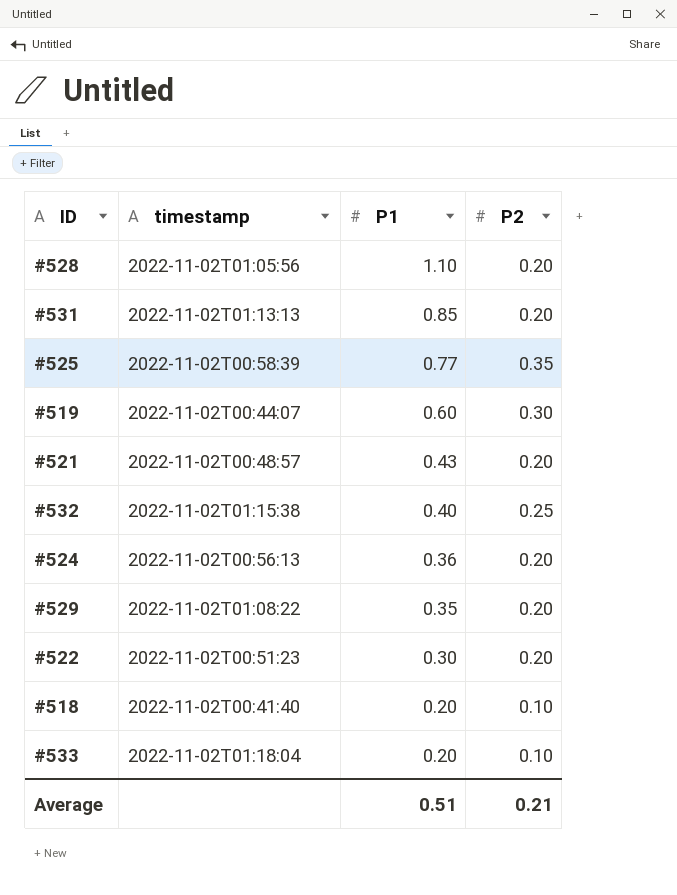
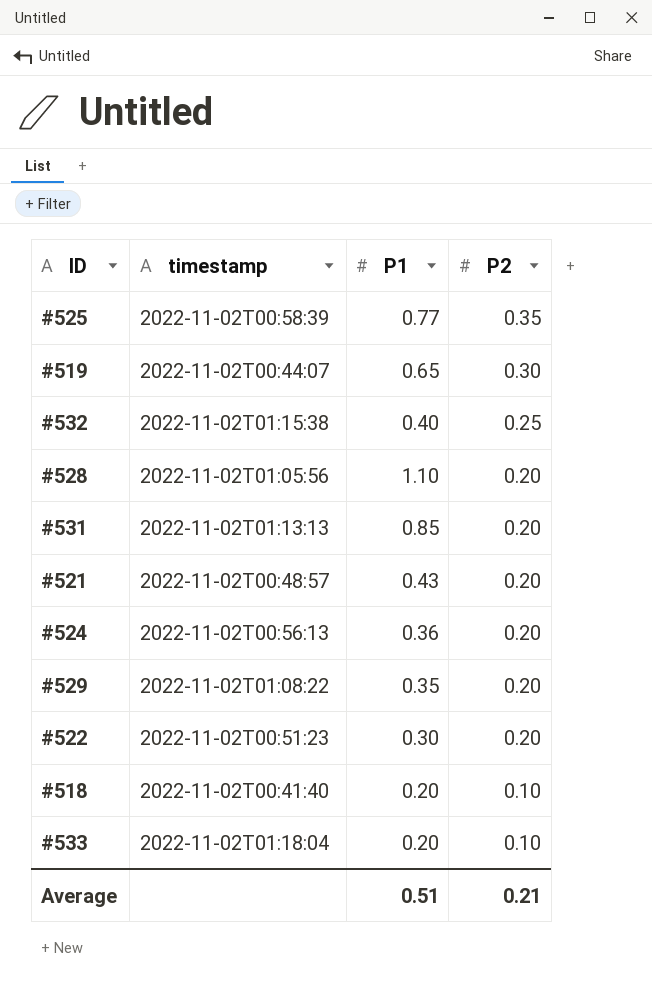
row order: P1 descending -> P2 descending
#519 | P1: 0.60 -> 0.65

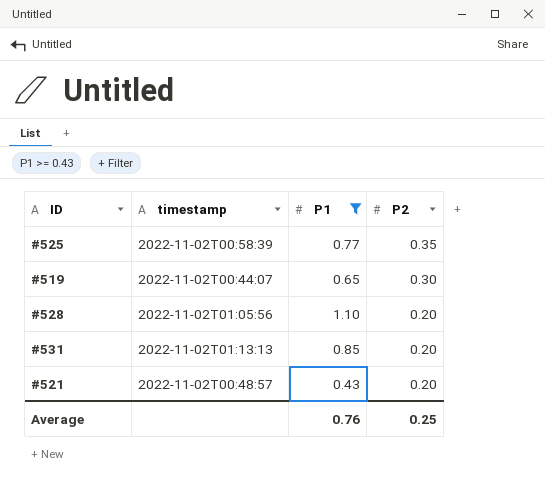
filter: none -> P1 >= 0.43
Average | P1: 0.51 -> 0.76
Average | P2: 0.21 -> 0.25

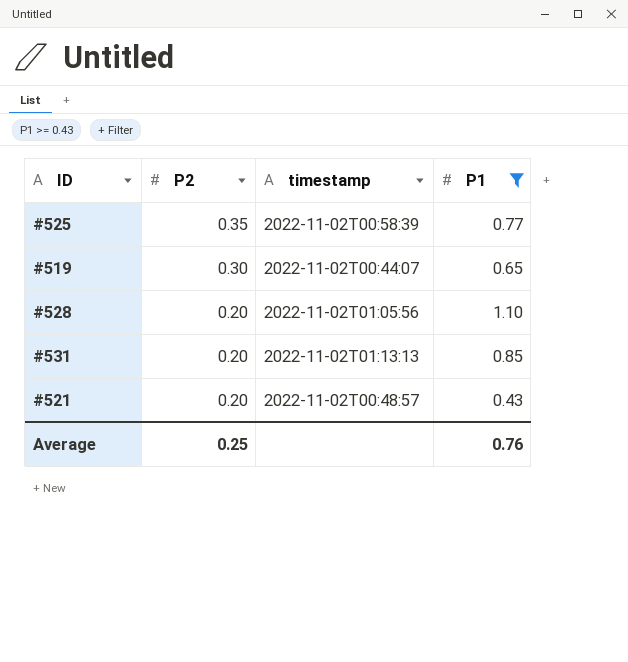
column P2 | position: 4 -> 2

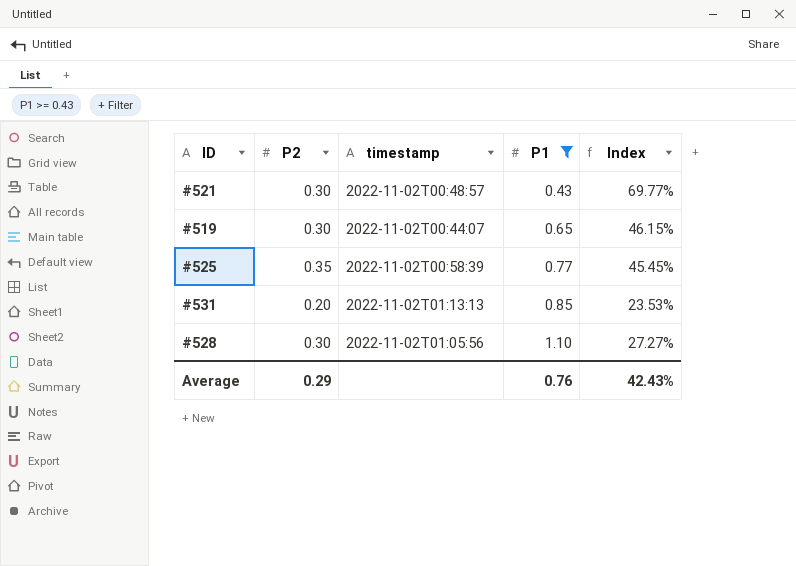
row order: P2 descending -> P1 ascending
column Index | formula: none -> [P2] / [P1]
#521 | P2: 0.20 -> 0.30
#528 | P2: 0.20 -> 0.30
Average | P2: 0.25 -> 0.29

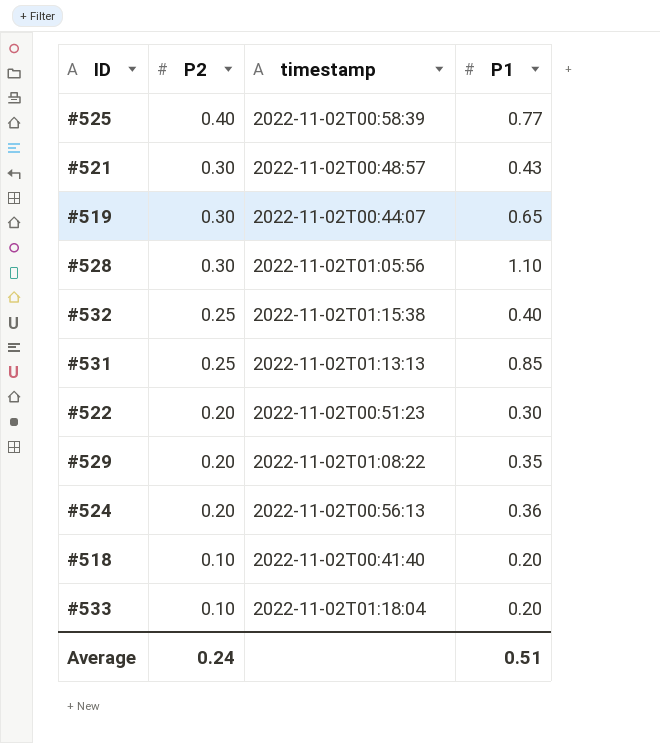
filter: P1 >= 0.43 -> none
row order: P1 ascending -> P2 descending
column Index | formula: [P2] / [P1] -> none
#525 | P2: 0.35 -> 0.40
#531 | P2: 0.20 -> 0.25
Average | P2: 0.29 -> 0.24
Average | P1: 0.76 -> 0.51

